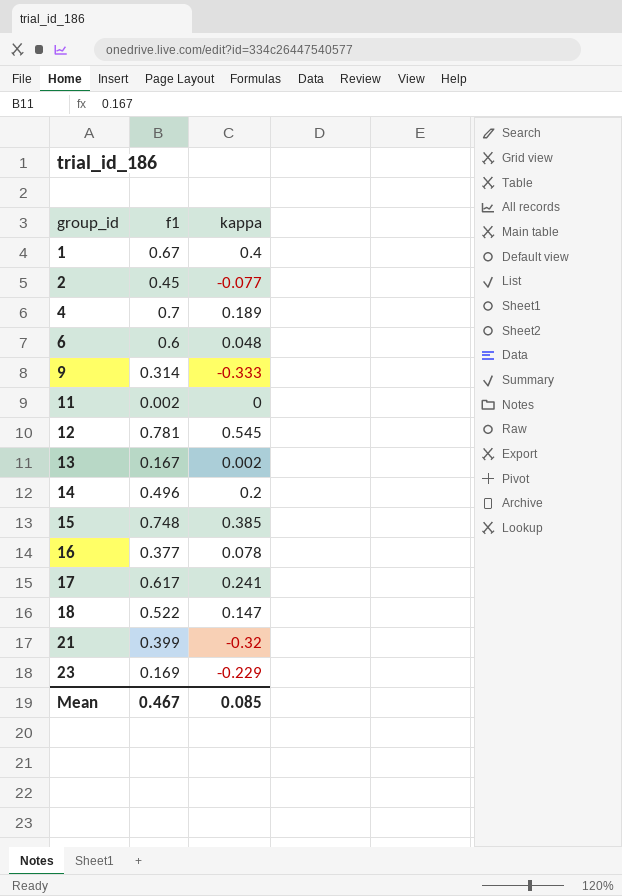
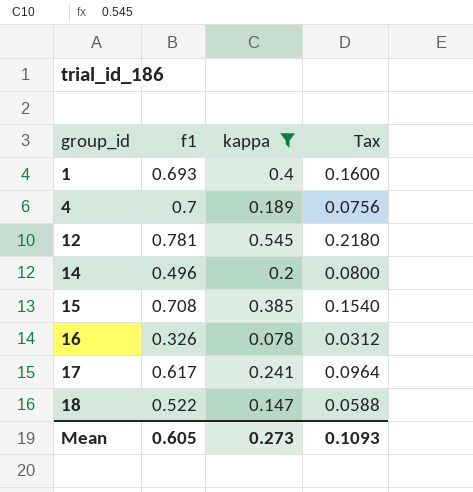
filter: none -> kappa >= 0.078
column Tax | formula: none -> [kappa] * 0.4
1 | f1: 0.67 -> 0.693
15 | f1: 0.748 -> 0.708
16 | f1: 0.377 -> 0.326
Mean | f1: 0.467 -> 0.605
Mean | kappa: 0.085 -> 0.273

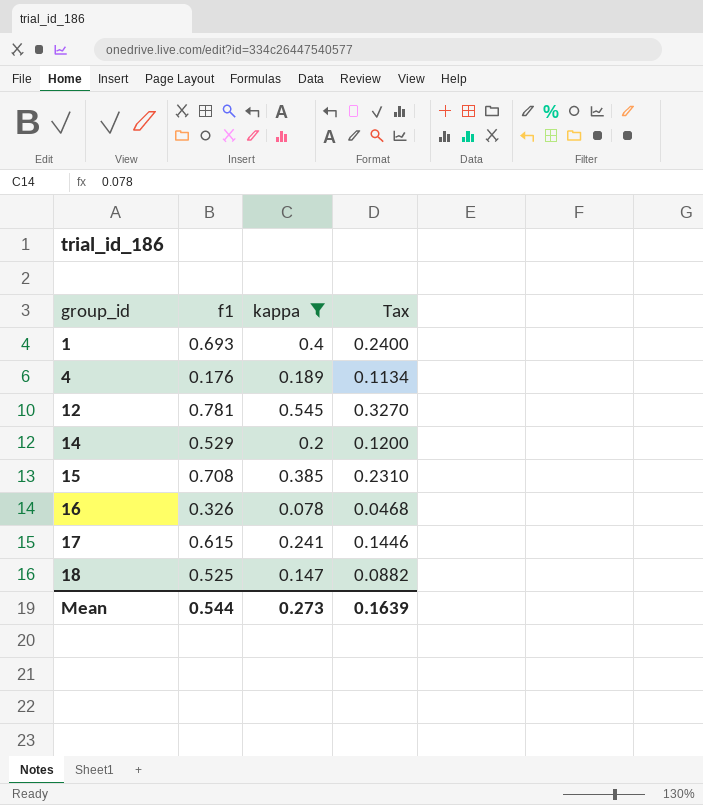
column Tax | formula: [kappa] * 0.4 -> [kappa] * 0.6
4 | f1: 0.7 -> 0.176
14 | f1: 0.496 -> 0.529
17 | f1: 0.617 -> 0.615
18 | f1: 0.522 -> 0.525
Mean | f1: 0.605 -> 0.544
Mean | Tax: 0.1093 -> 0.1639

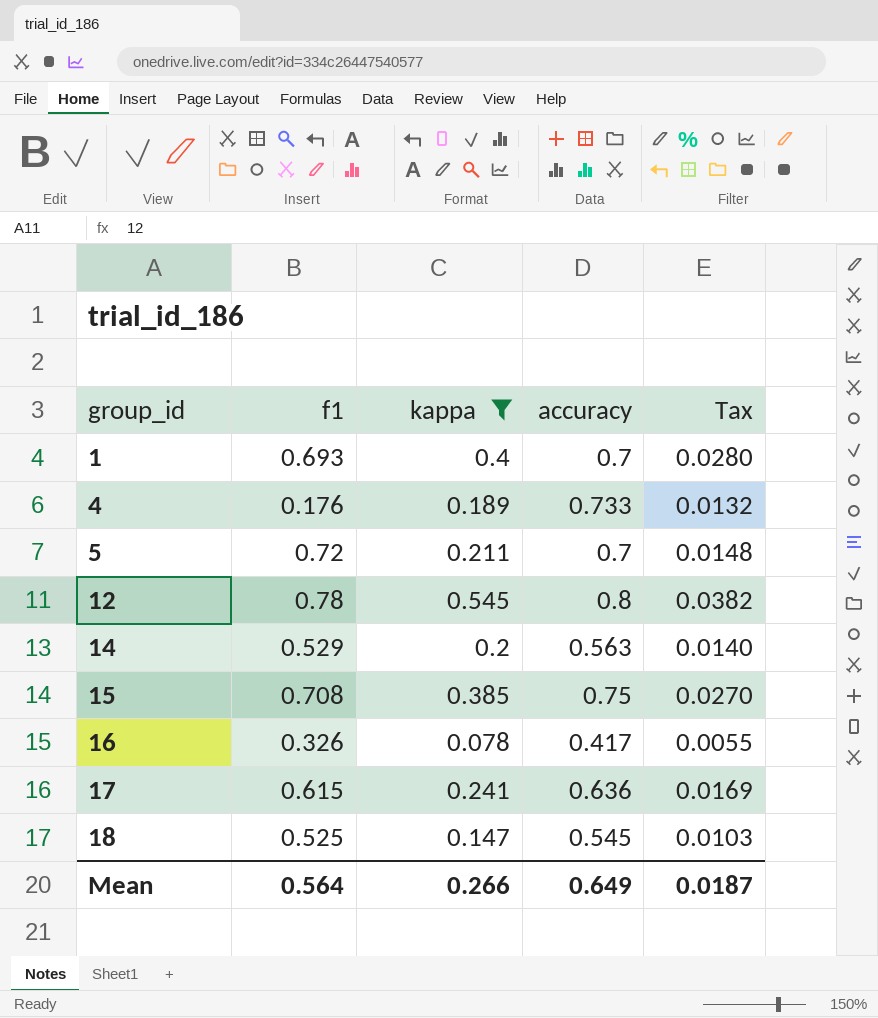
column accuracy | position: none -> 4
column Tax | formula: [kappa] * 0.6 -> [kappa] * 0.07
row 5: none -> 0.72 | 0.211 | 0.7 | 0.0148
12 | f1: 0.781 -> 0.78
Mean | f1: 0.544 -> 0.564
Mean | kappa: 0.273 -> 0.266
Mean | Tax: 0.1639 -> 0.0187

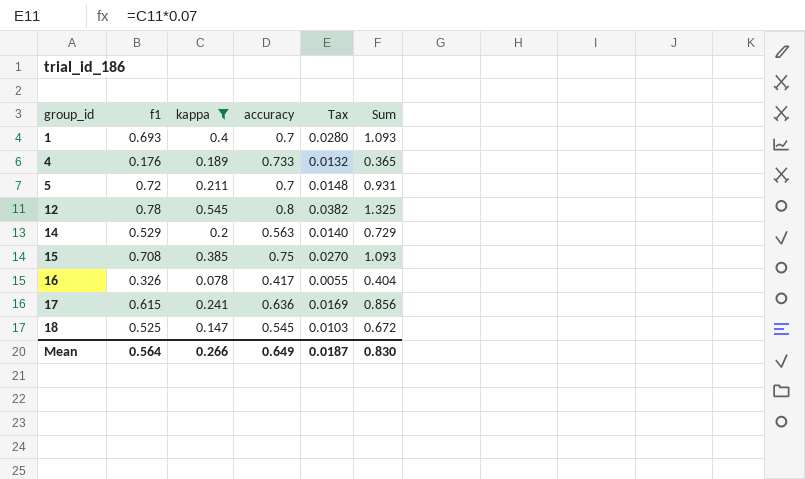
column Sum | formula: none -> [f1] + [kappa]

